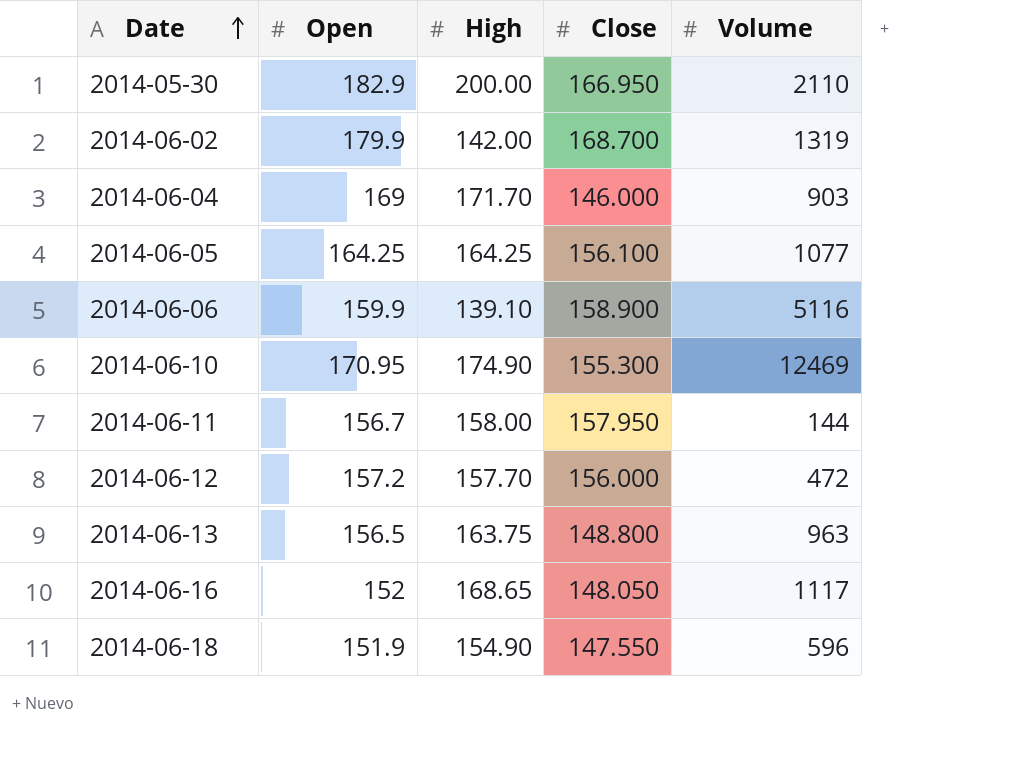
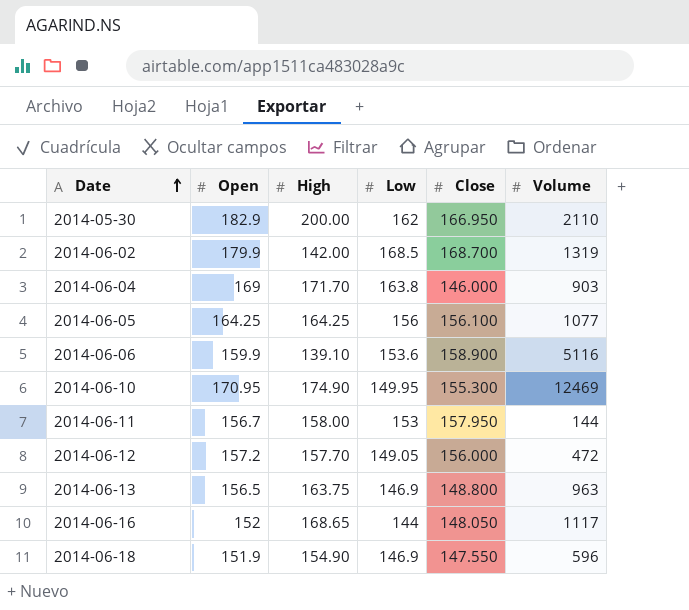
column Low | position: none -> 4

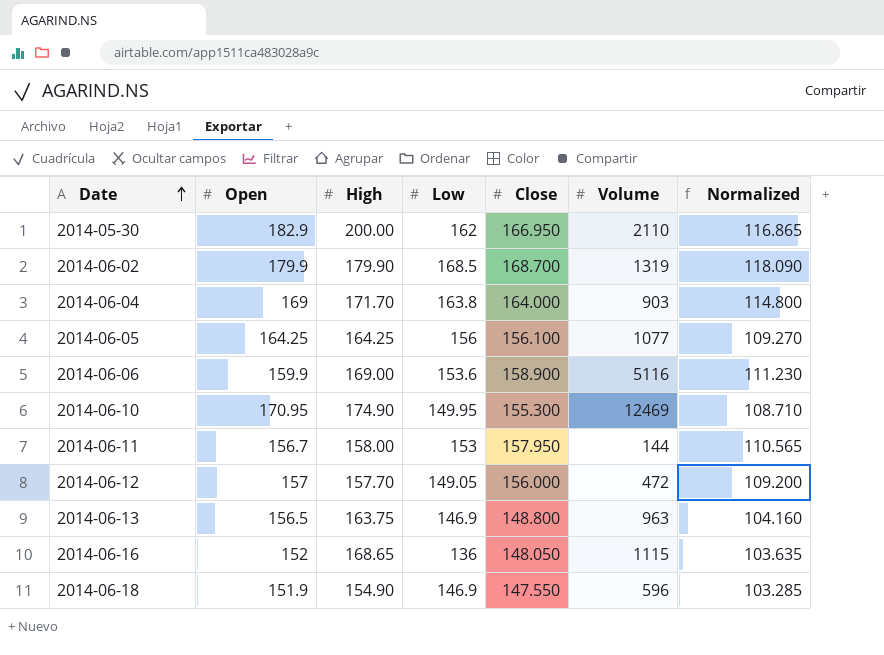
column Normalized | formula: none -> [Close] * 0.7
2014-06-02 | High: 142.00 -> 179.90
2014-06-04 | Close: 146.000 -> 164.000
2014-06-06 | High: 139.10 -> 169.00
2014-06-12 | Open: 157.2 -> 157
2014-06-16 | Low: 144 -> 136
2014-06-16 | Volume: 1117 -> 1115

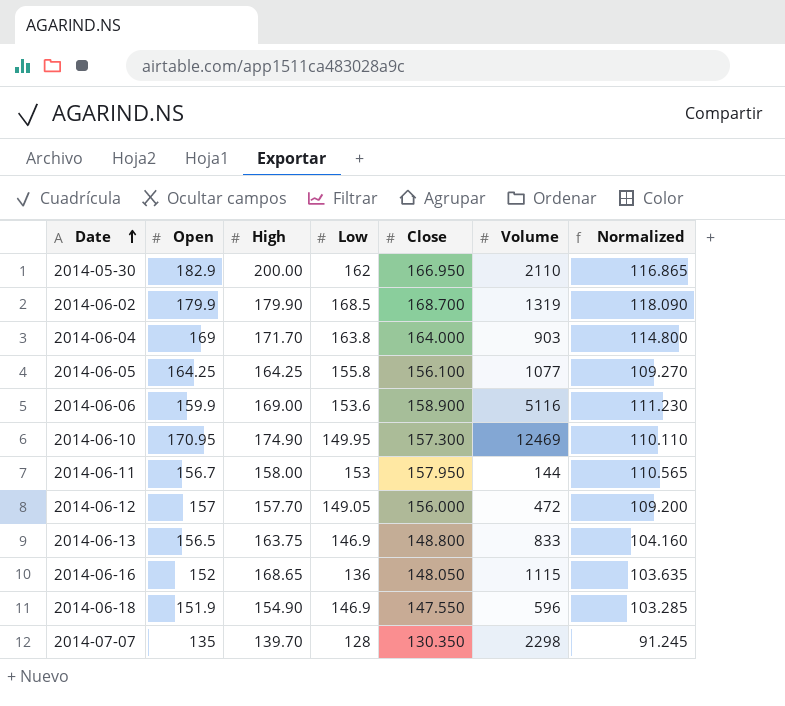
2014-06-05 | Low: 156 -> 155.8
2014-06-10 | Close: 155.300 -> 157.300
2014-06-10 | Normalized: 108.710 -> 110.110
2014-06-13 | Volume: 963 -> 833
row 2014-07-07: none -> 135 | 139.70 | 128 | 130.350 | 2298 | 91.245

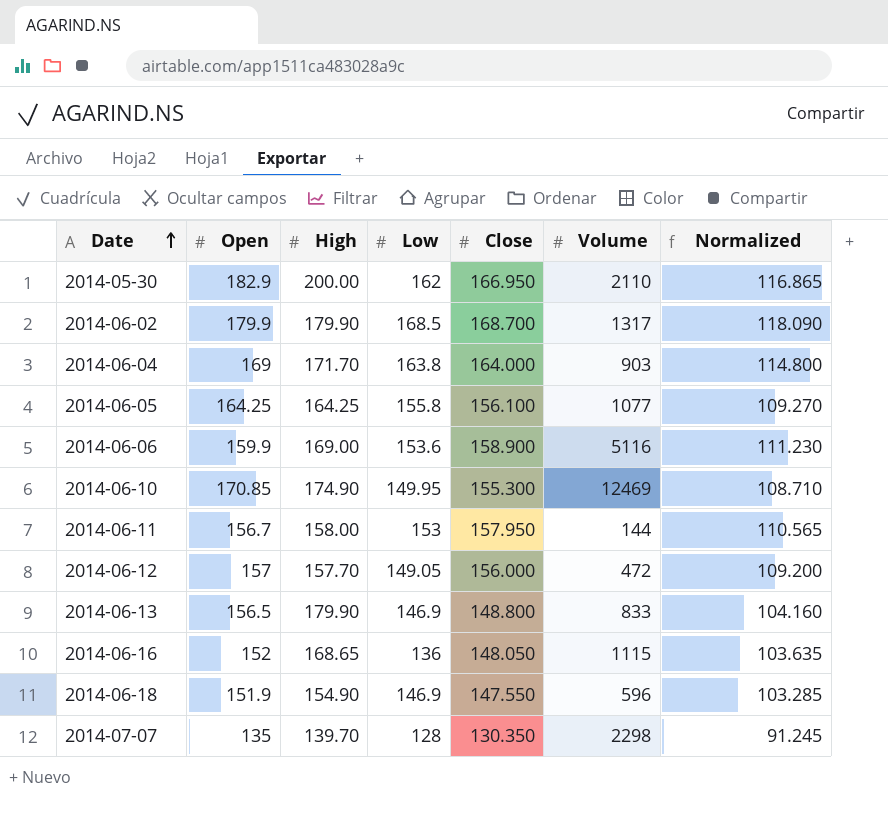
2014-06-02 | Volume: 1319 -> 1317
2014-06-10 | Open: 170.95 -> 170.85
2014-06-10 | Close: 157.300 -> 155.300
2014-06-10 | Normalized: 110.110 -> 108.710
2014-06-13 | High: 163.75 -> 179.90

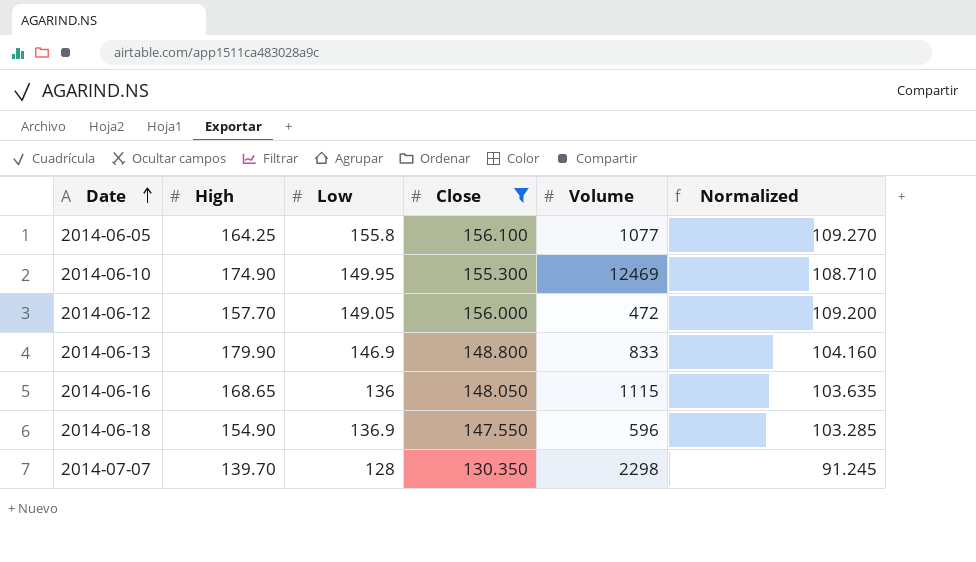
filter: none -> Close <= 156.100
column Open | position: 2 -> none
2014-06-18 | Low: 146.9 -> 136.9

